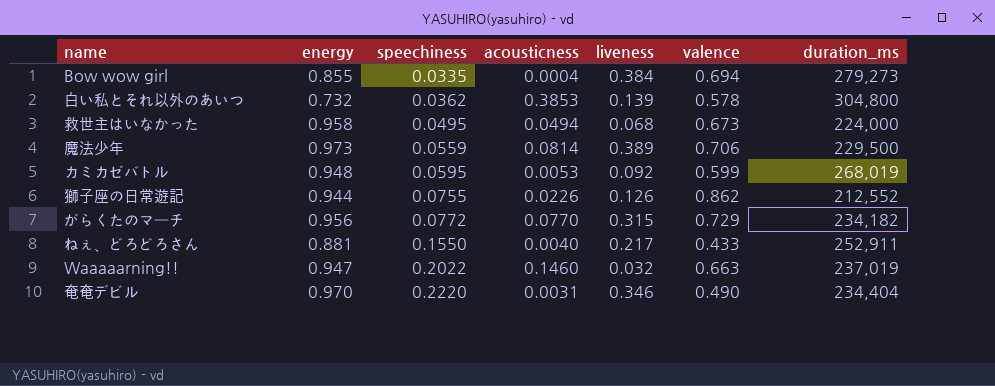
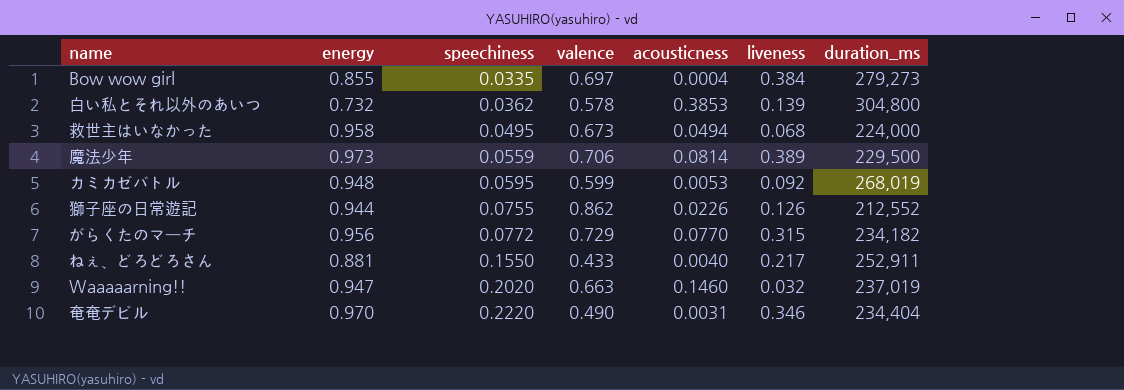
column valence | position: 6 -> 4
Bow wow girl | valence: 0.694 -> 0.697
Waaaaarning!! | speechiness: 0.2022 -> 0.2020

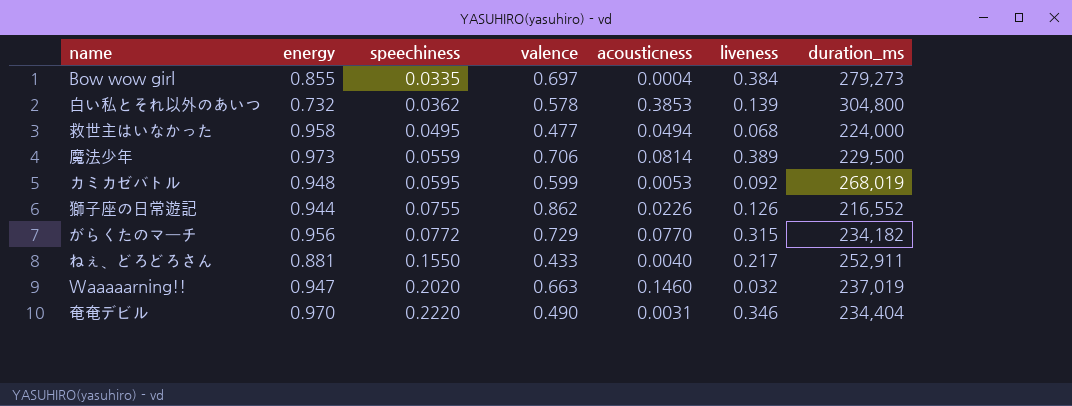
救世主はいなかった | valence: 0.673 -> 0.477
獅子座の日常遊記 | duration_ms: 212,552 -> 216,552

